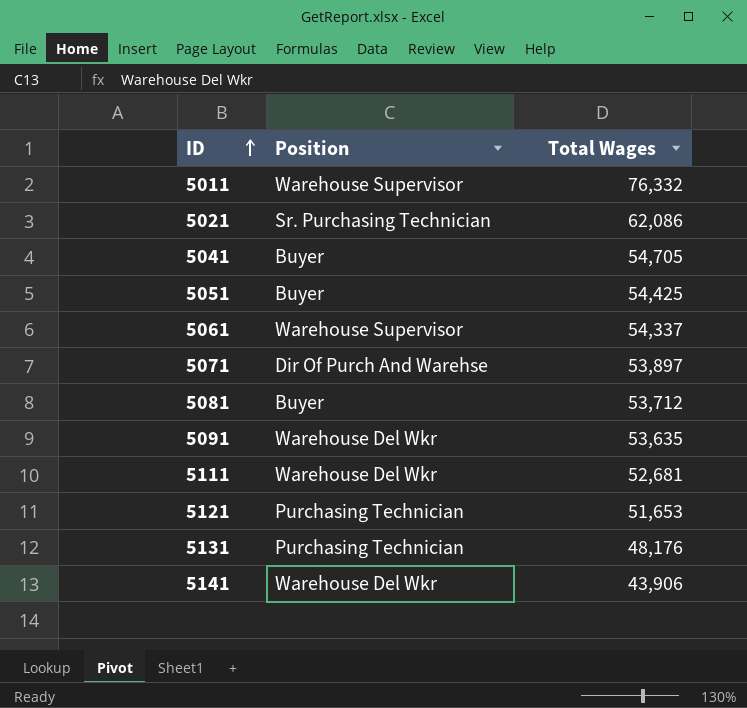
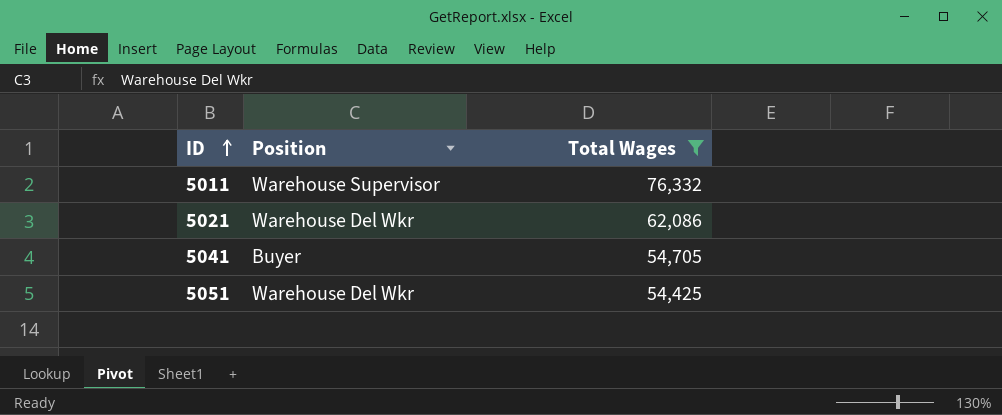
filter: none -> Total Wages >= 54,425
5021 | Position: Sr. Purchasing Technician -> Warehouse Del Wkr
5051 | Position: Buyer -> Warehouse Del Wkr

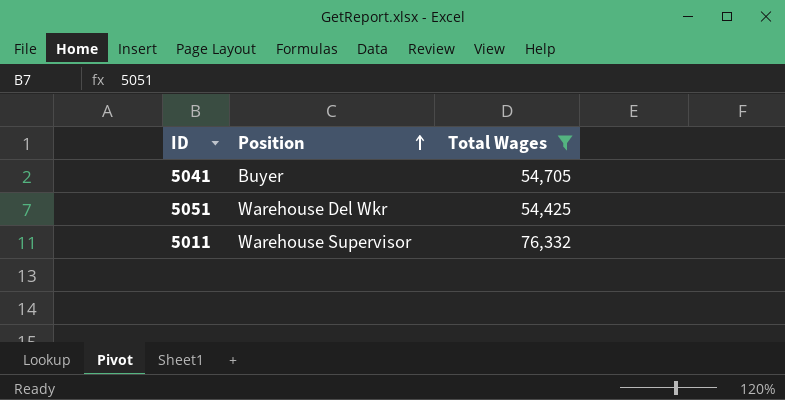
row order: ID ascending -> Position ascending
row 5021: Warehouse Del Wkr | 62,086 -> none

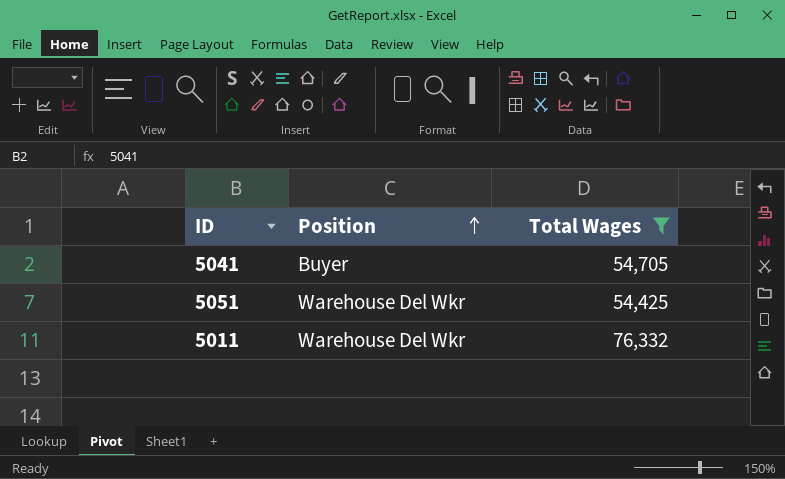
5011 | Position: Warehouse Supervisor -> Warehouse Del Wkr

